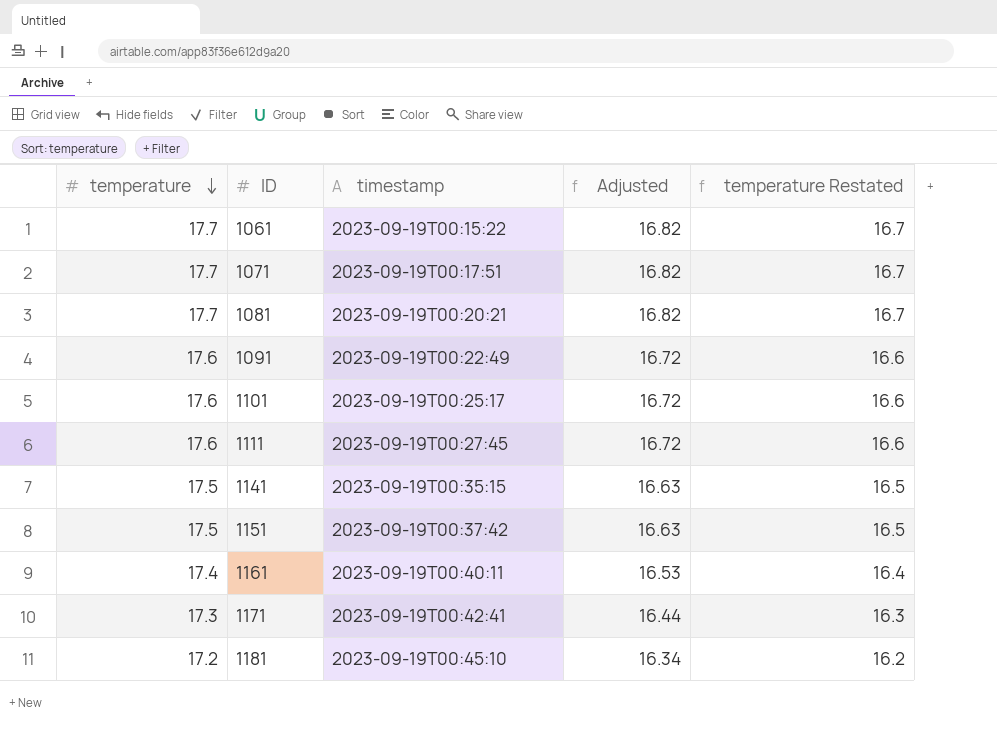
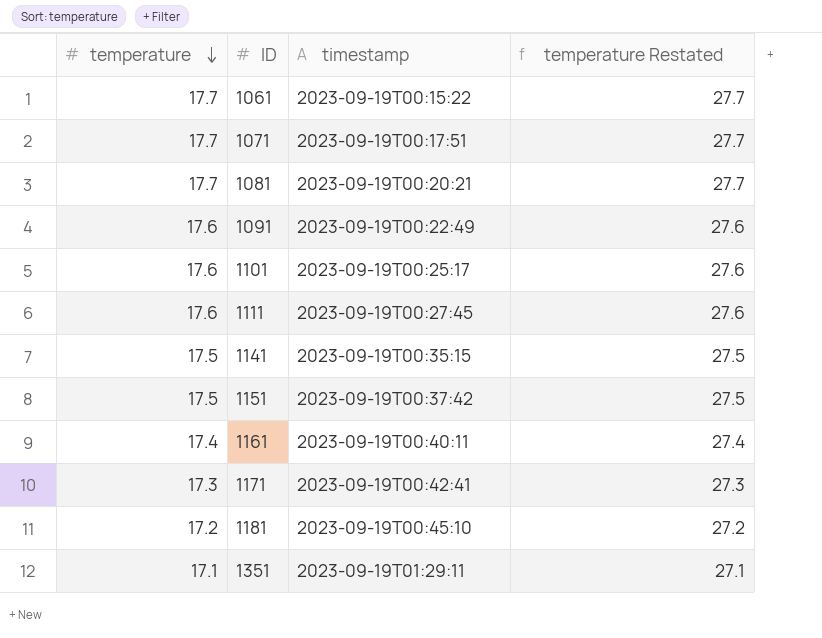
column Adjusted | formula: [temperature] * 0.95 -> none
column temperature Restated | formula: [temperature] - 1 -> [temperature] + 10
row 1351: none -> 17.1 | 2023-09-19T01:29:11 | 27.1

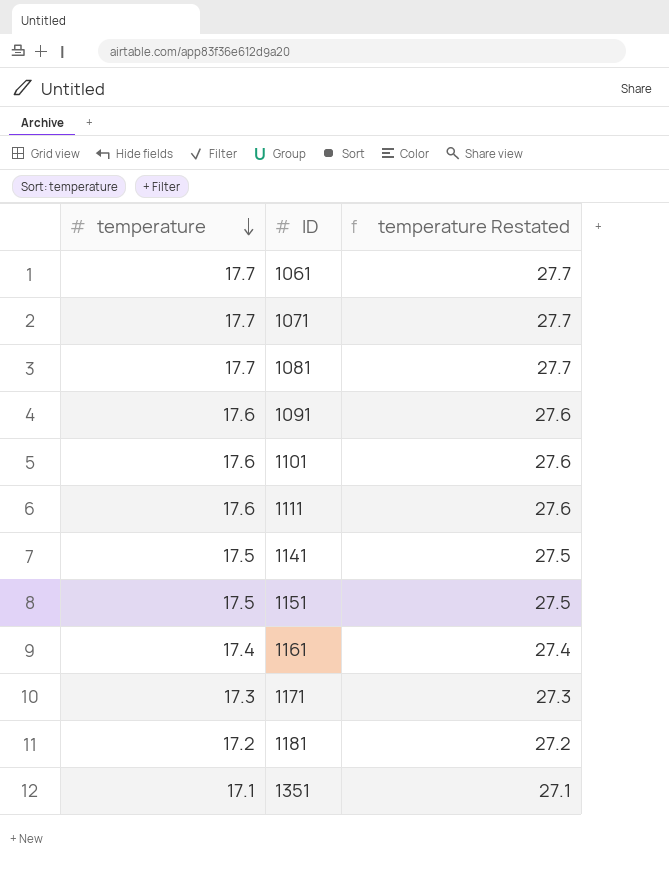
column timestamp | position: 3 -> none

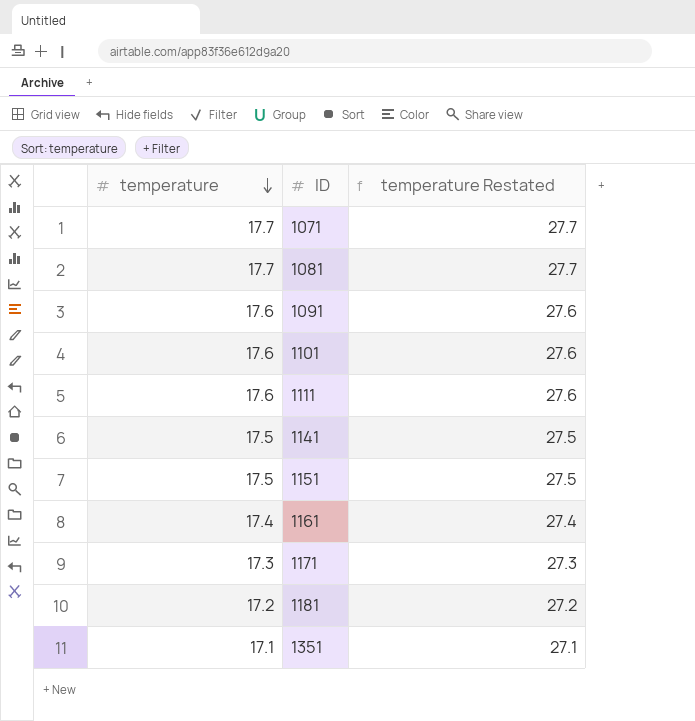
row 1061: 17.7 | 27.7 -> none

